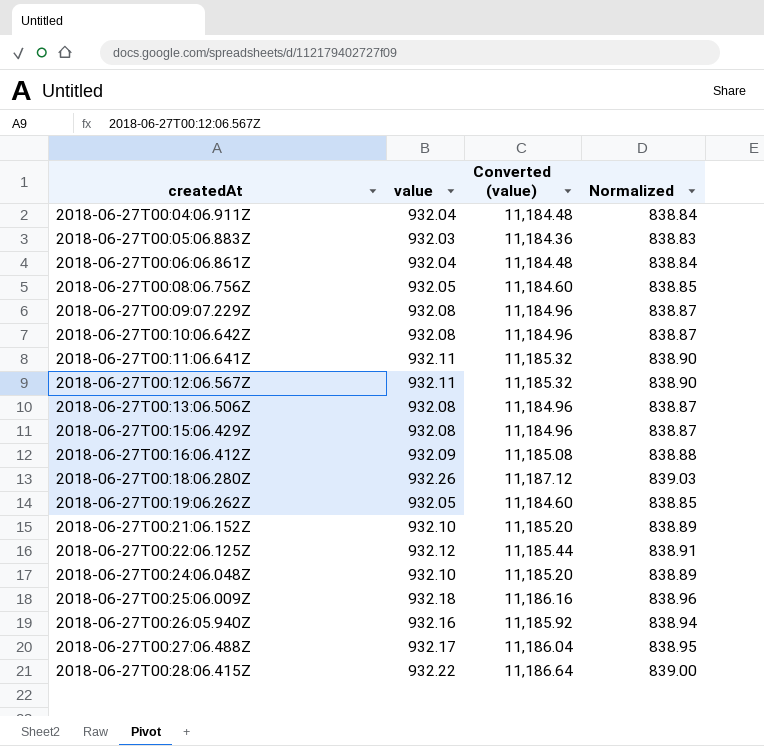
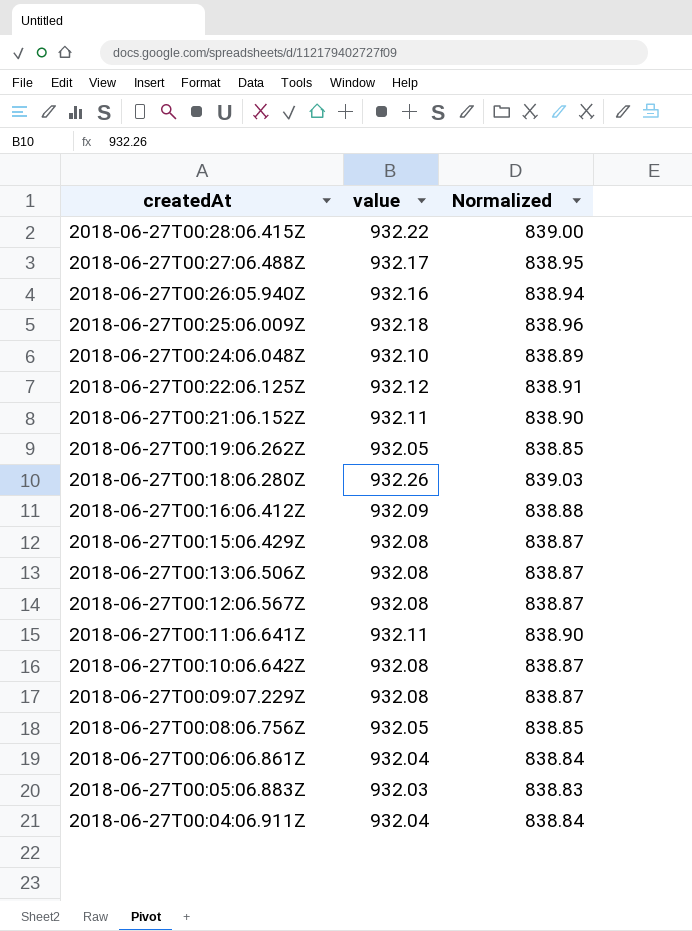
row order: createdAt ascending -> createdAt descending
column Converted (value) | formula: [value] * 12 -> none
2018-06-27T00:21:06.152Z | value: 932.10 -> 932.11
2018-06-27T00:21:06.152Z | Normalized: 838.89 -> 838.90
2018-06-27T00:12:06.567Z | value: 932.11 -> 932.08
2018-06-27T00:12:06.567Z | Normalized: 838.90 -> 838.87

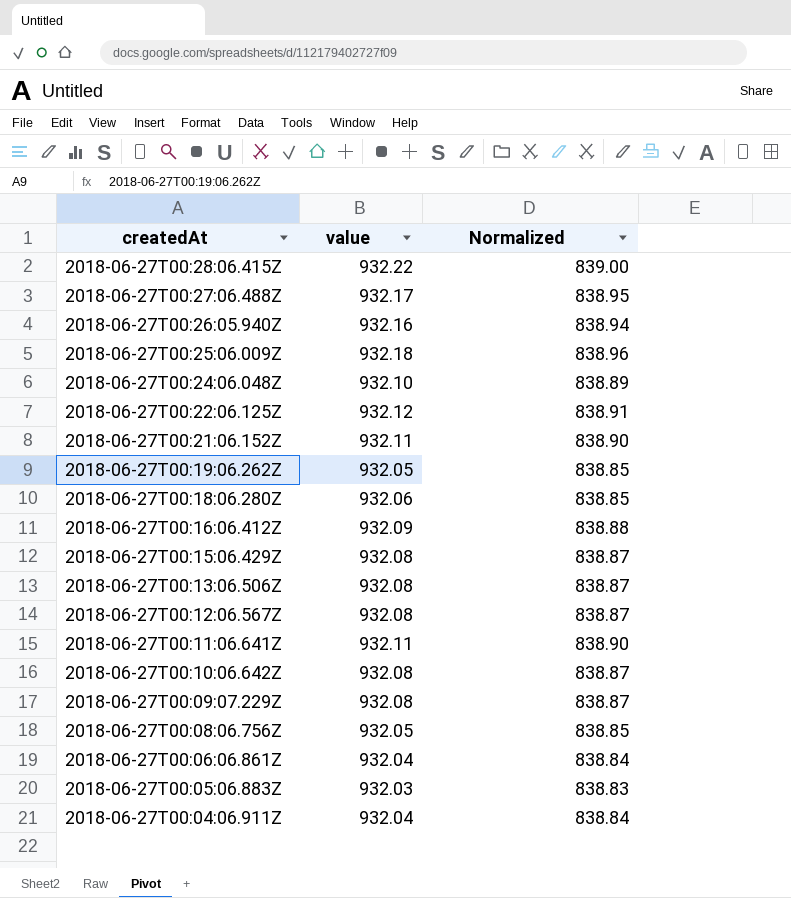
2018-06-27T00:18:06.280Z | value: 932.26 -> 932.06
2018-06-27T00:18:06.280Z | Normalized: 839.03 -> 838.85

